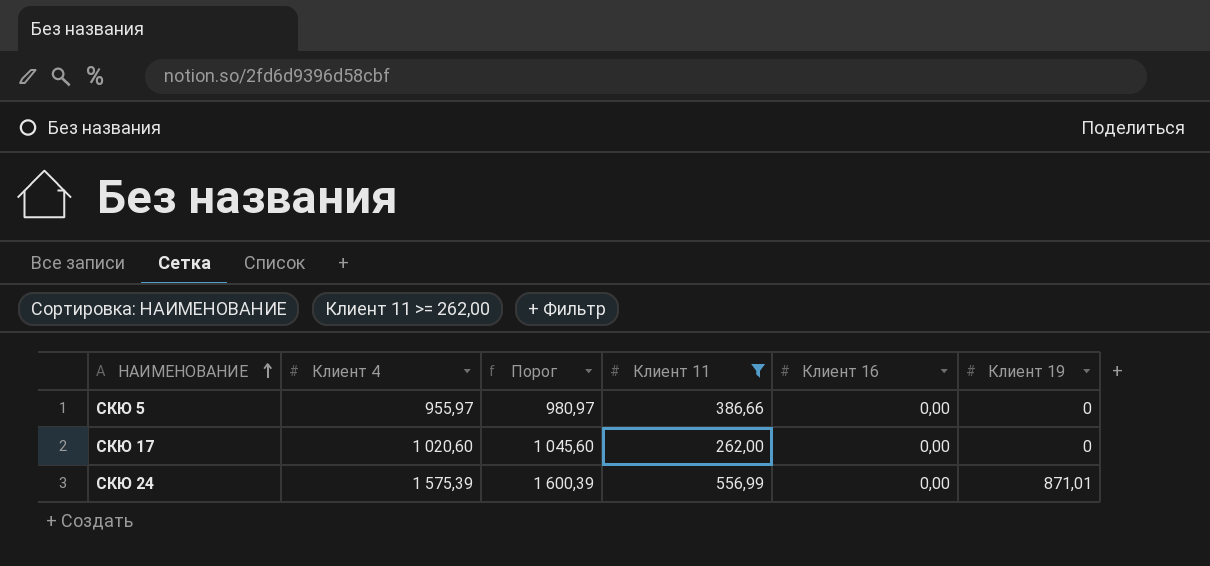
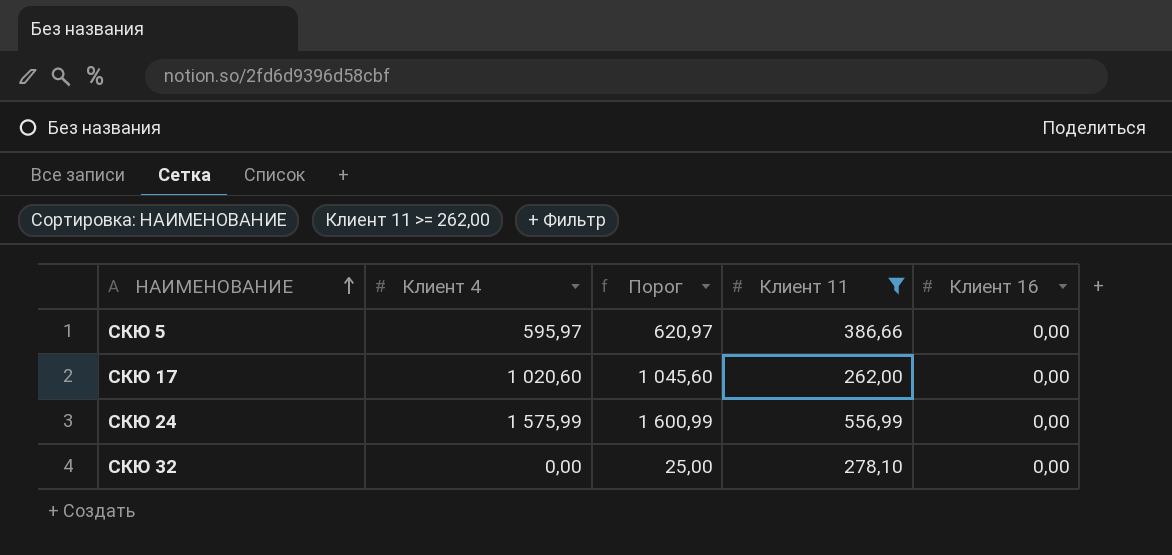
column Клиент 19 | position: 6 -> none
СКЮ 5 | Клиент 4: 955,97 -> 595,97
СКЮ 5 | Порог: 980,97 -> 620,97
СКЮ 24 | Клиент 4: 1 575,39 -> 1 575,99
СКЮ 24 | Порог: 1 600,39 -> 1 600,99
row СКЮ 32: none -> 0,00 | 25,00 | 278,10 | 0,00

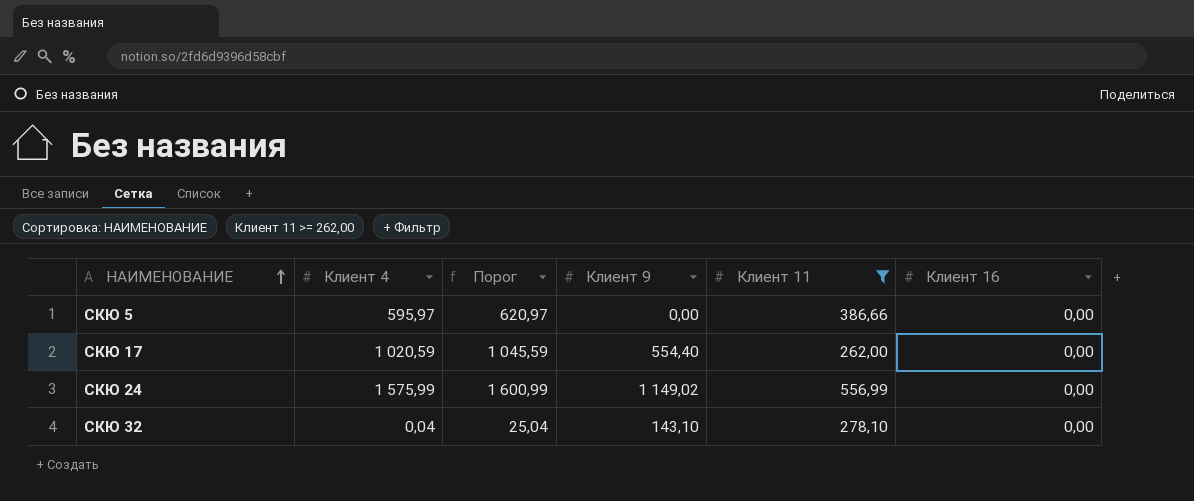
column Клиент 9 | position: none -> 4
СКЮ 17 | Клиент 4: 1 020,60 -> 1 020,59
СКЮ 17 | Порог: 1 045,60 -> 1 045,59
СКЮ 32 | Клиент 4: 0,00 -> 0,04
СКЮ 32 | Порог: 25,00 -> 25,04

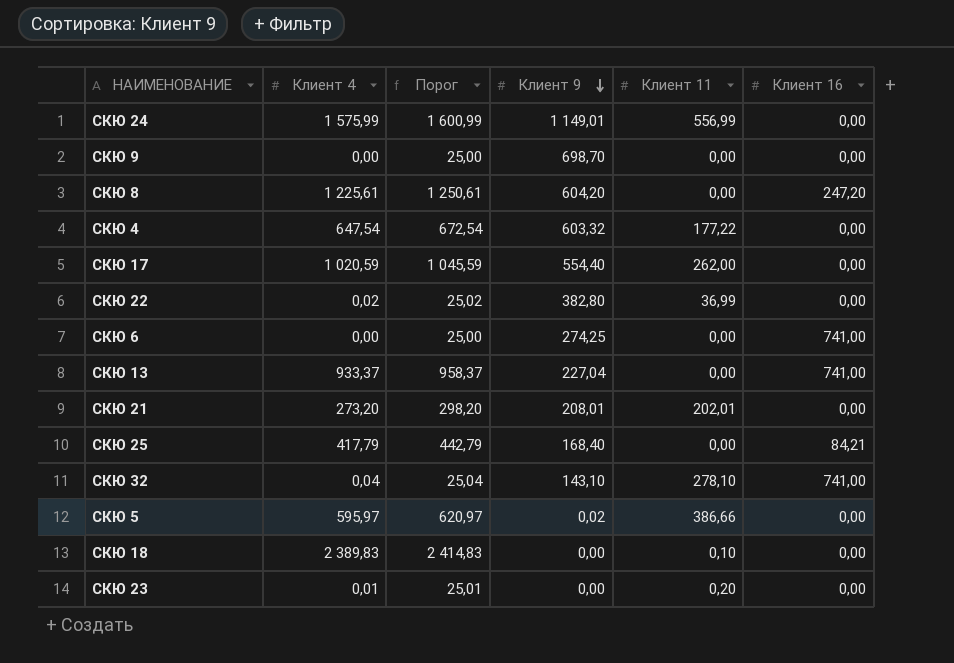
filter: Клиент 11 >= 262,00 -> none
row order: НАИМЕНОВАНИЕ ascending -> Клиент 9 descending
СКЮ 24 | Клиент 9: 1 149,02 -> 1 149,01
СКЮ 32 | Клиент 16: 0,00 -> 741,00
СКЮ 5 | Клиент 9: 0,00 -> 0,02

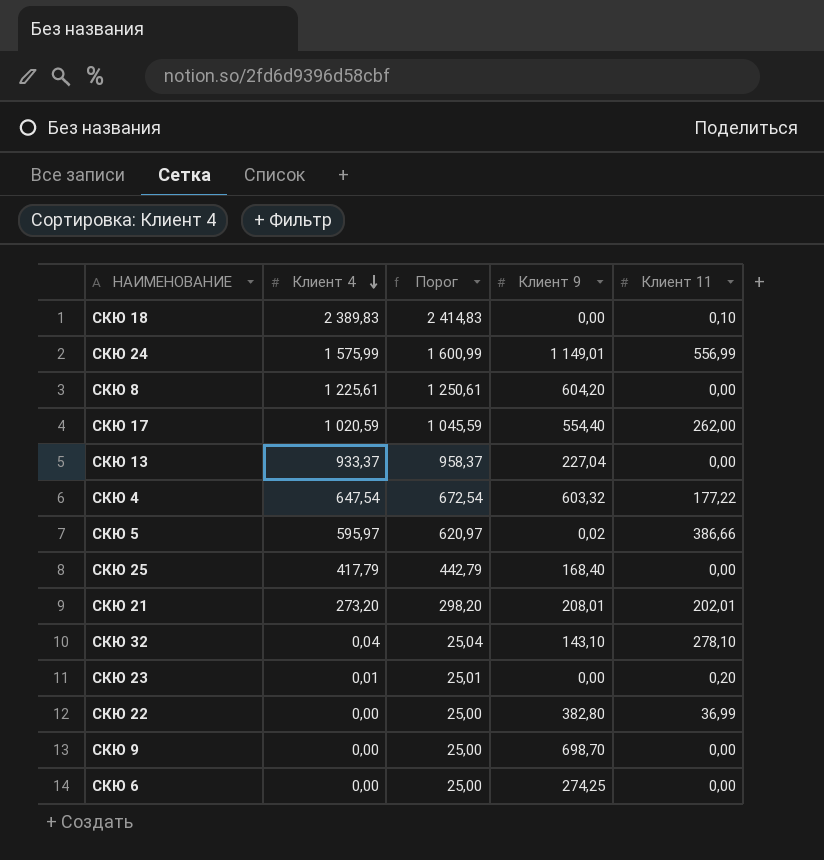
row order: Клиент 9 descending -> Клиент 4 descending
column Клиент 16 | position: 6 -> none
СКЮ 22 | Клиент 4: 0,02 -> 0,00
СКЮ 22 | Порог: 25,02 -> 25,00

